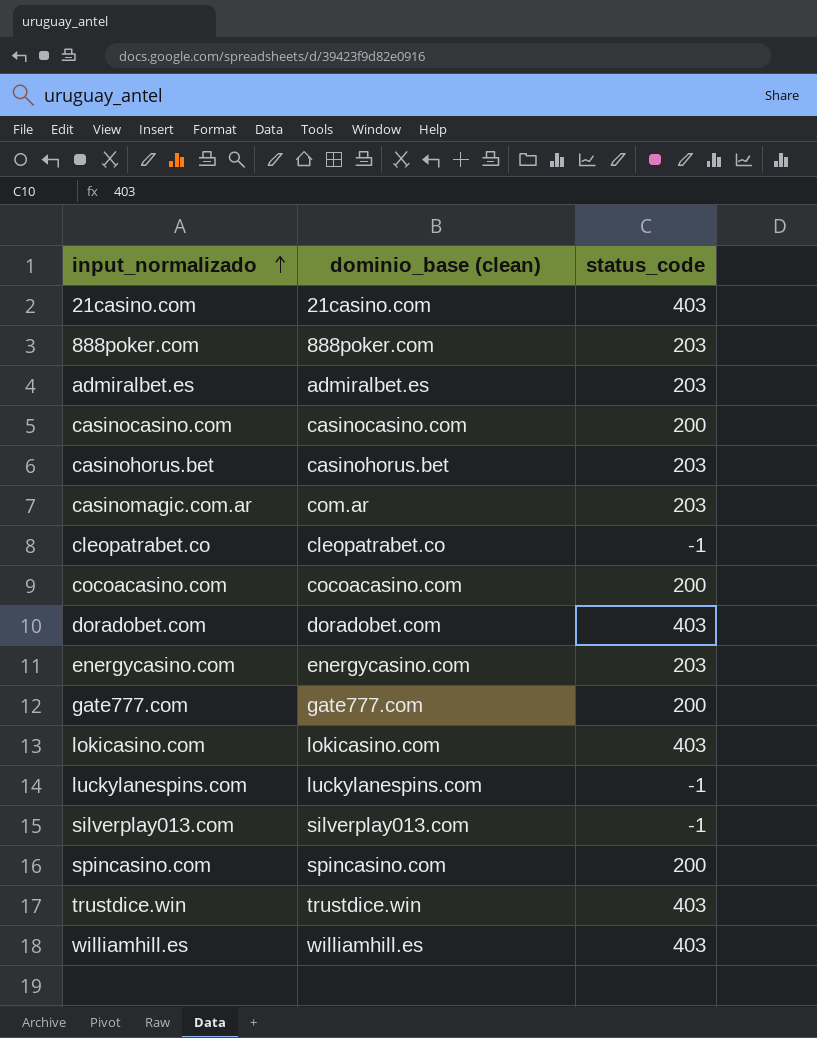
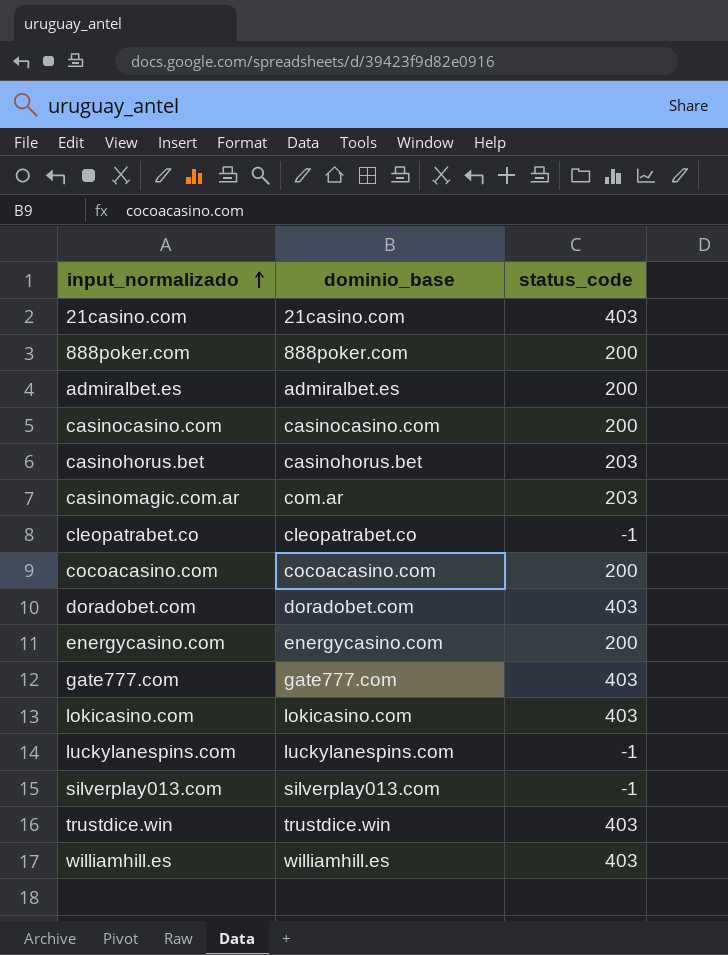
column name: dominio_base (clean) -> dominio_base
row spincasino.com: spincasino.com | 200 -> none
888poker.com | status_code: 203 -> 200
admiralbet.es | status_code: 203 -> 200
energycasino.com | status_code: 203 -> 200
gate777.com | status_code: 200 -> 403

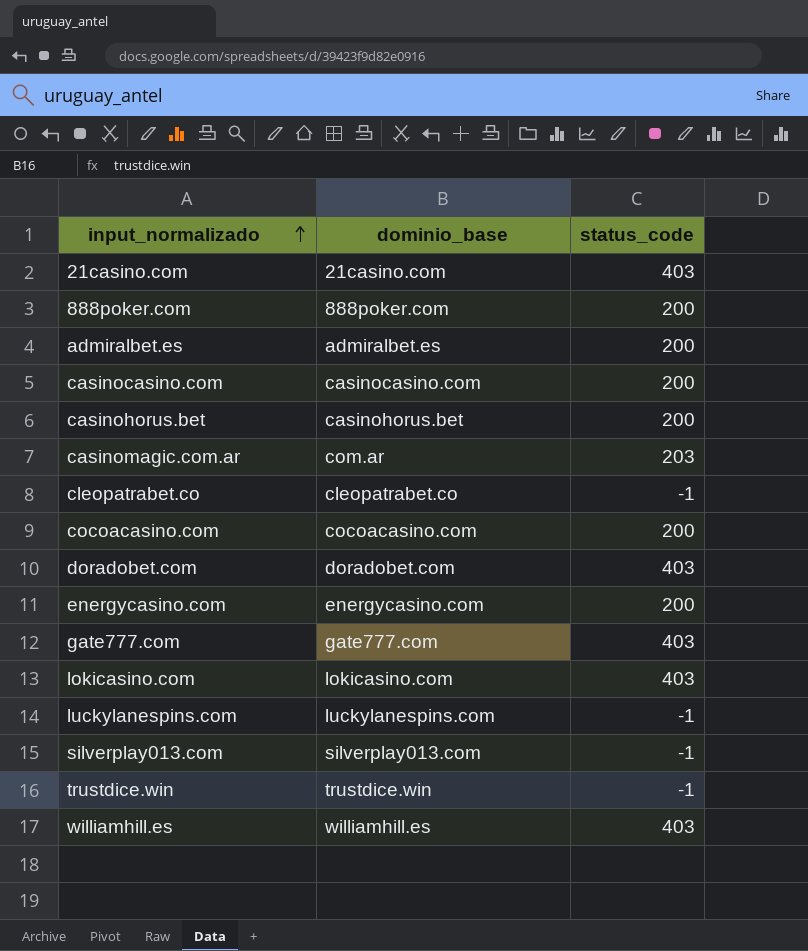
casinohorus.bet | status_code: 203 -> 200
trustdice.win | status_code: 403 -> -1

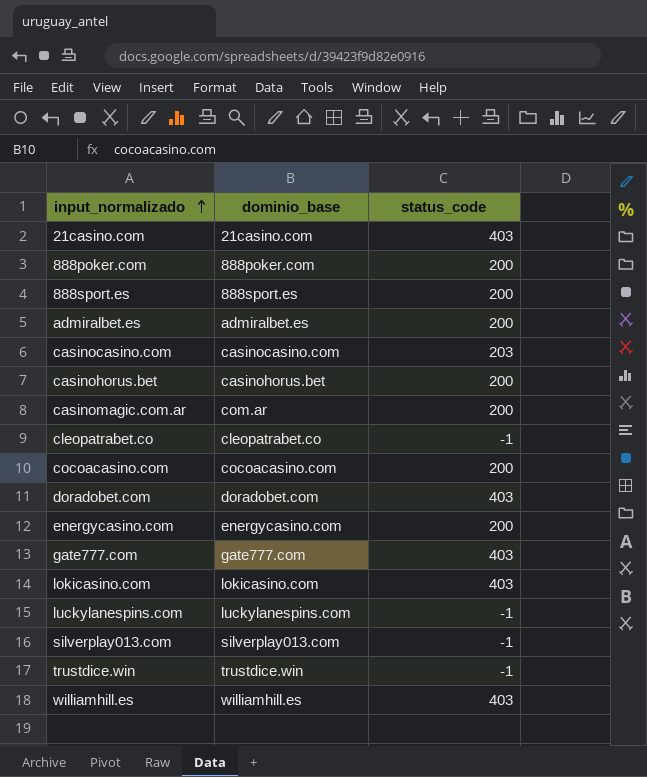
row 888sport.es: none -> 888sport.es | 200
casinocasino.com | status_code: 200 -> 203
casinomagic.com.ar | status_code: 203 -> 200

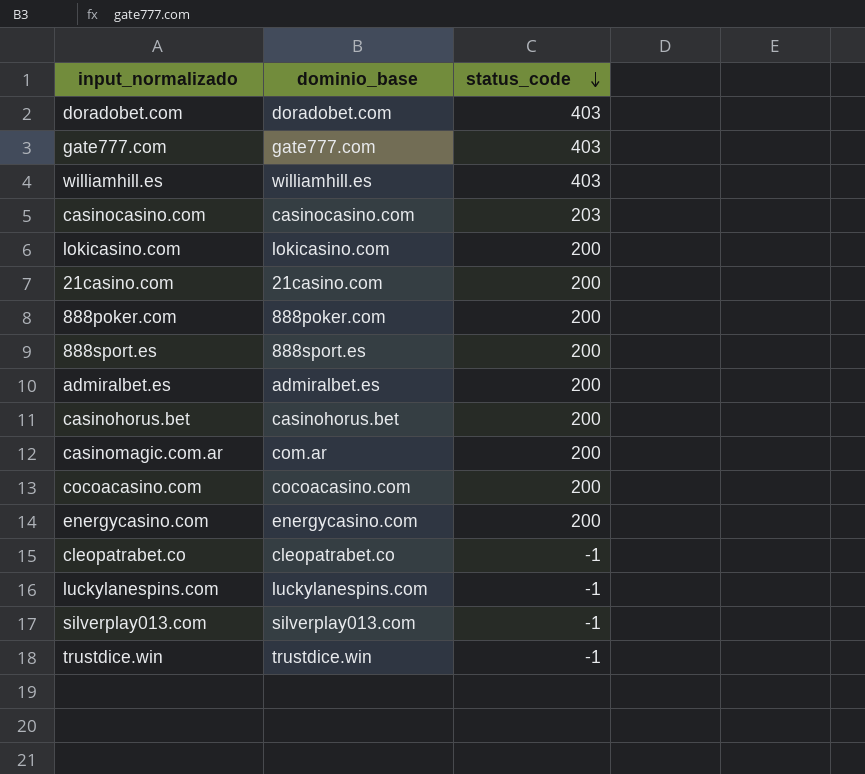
row order: input_normalizado ascending -> status_code descending
lokicasino.com | status_code: 403 -> 200
21casino.com | status_code: 403 -> 200

